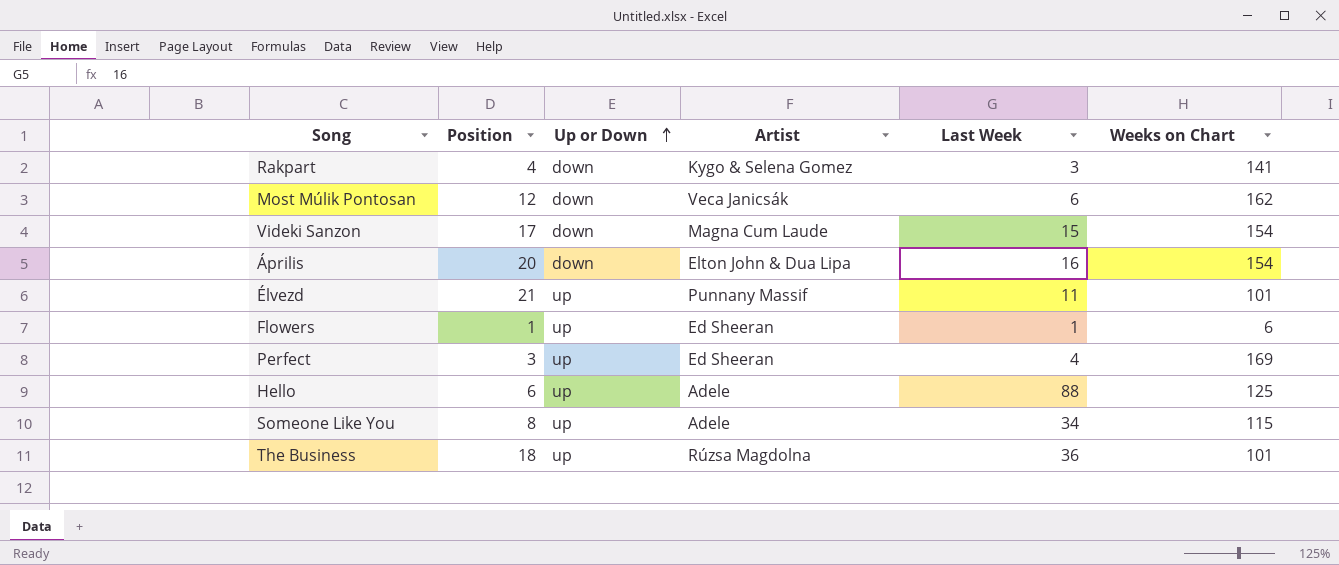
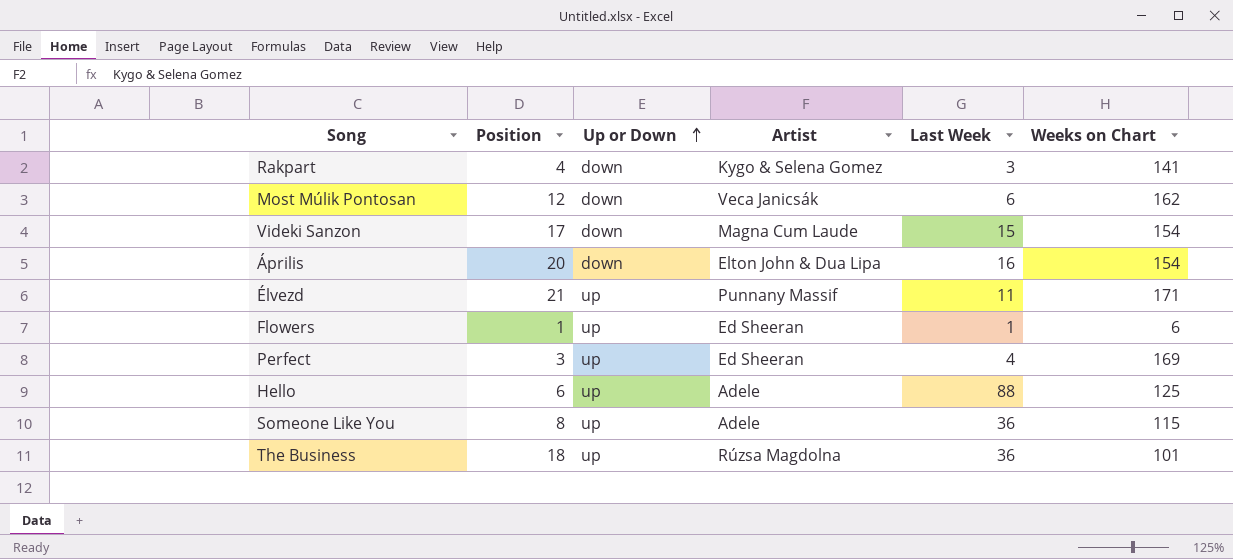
Élvezd | Weeks on Chart: 101 -> 171
Someone Like You | Last Week: 34 -> 36

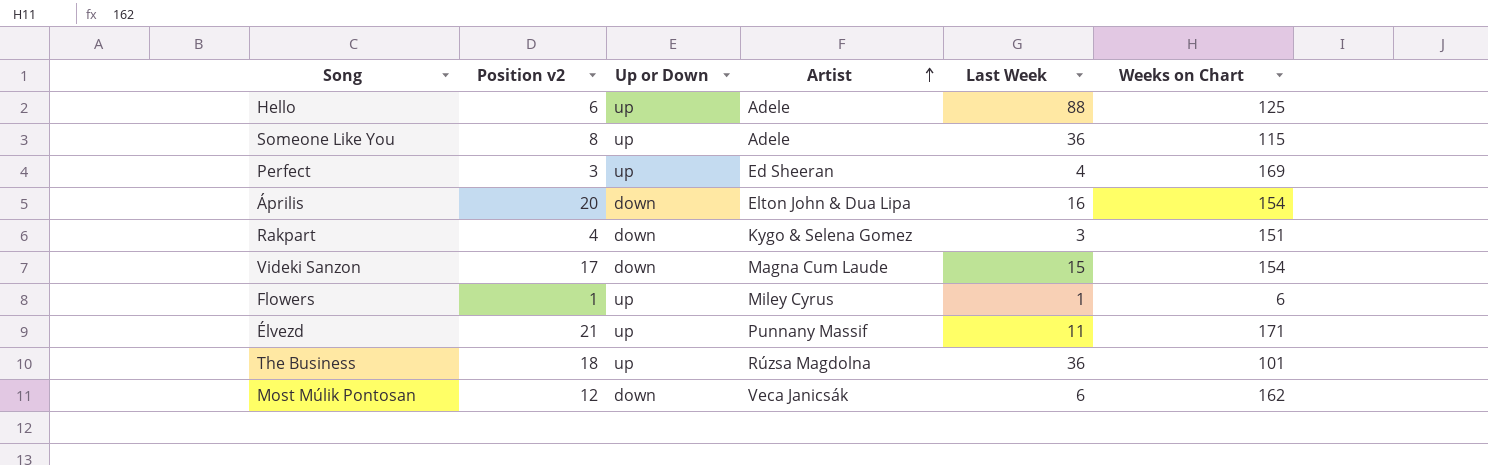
row order: Up or Down ascending -> Artist ascending
column name: Position -> Position v2
Rakpart | Weeks on Chart: 141 -> 151
Flowers | Artist: Ed Sheeran -> Miley Cyrus

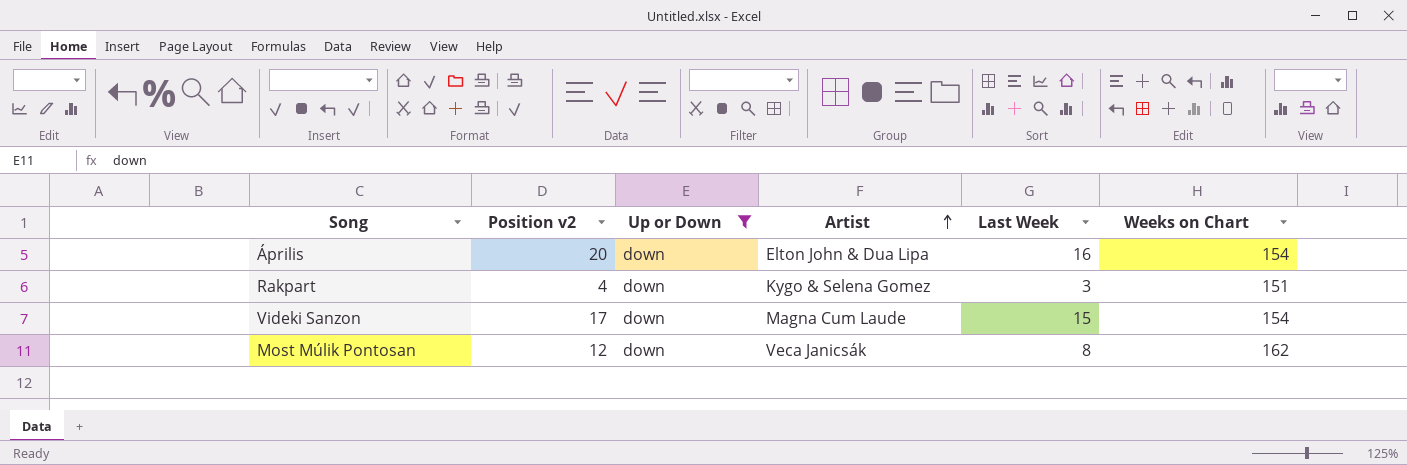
filter: none -> Up or Down = down
Most Múlik Pontosan | Last Week: 6 -> 8

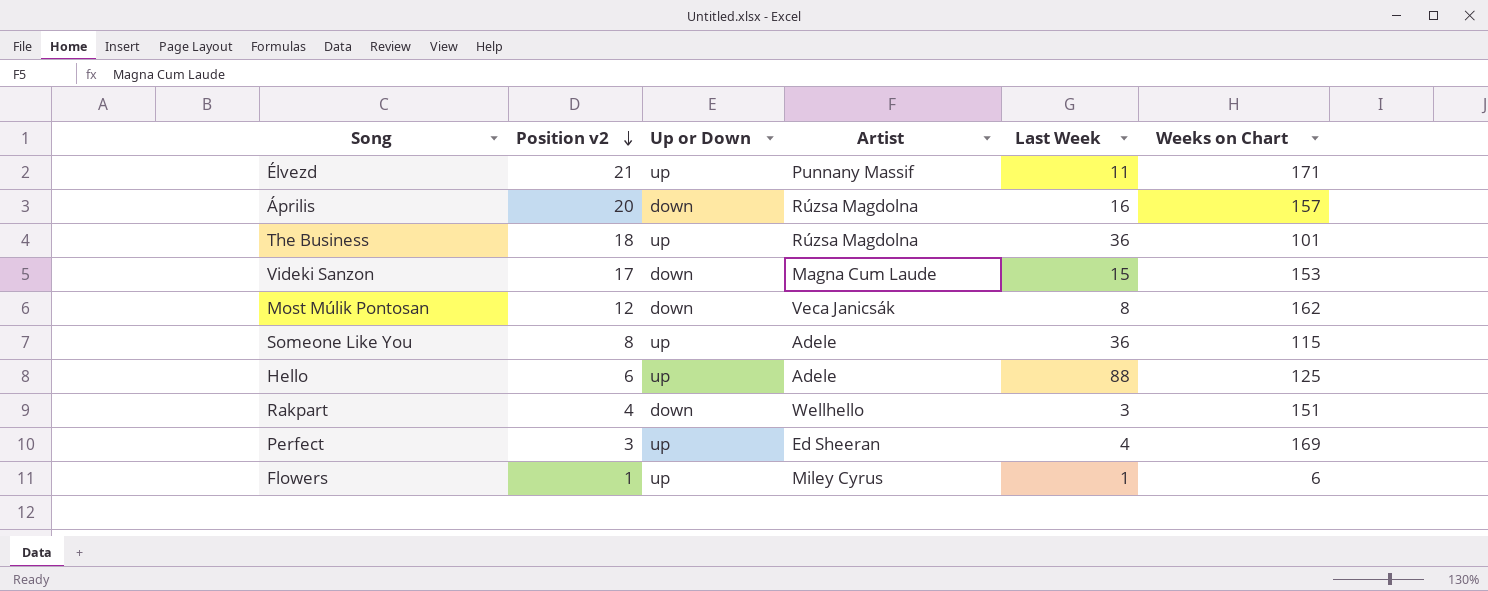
filter: Up or Down = down -> none
row order: Artist ascending -> Position v2 descending
Április | Artist: Elton John & Dua Lipa -> Rúzsa Magdolna
Április | Weeks on Chart: 154 -> 157
Videki Sanzon | Weeks on Chart: 154 -> 153
Rakpart | Artist: Kygo & Selena Gomez -> Wellhello

